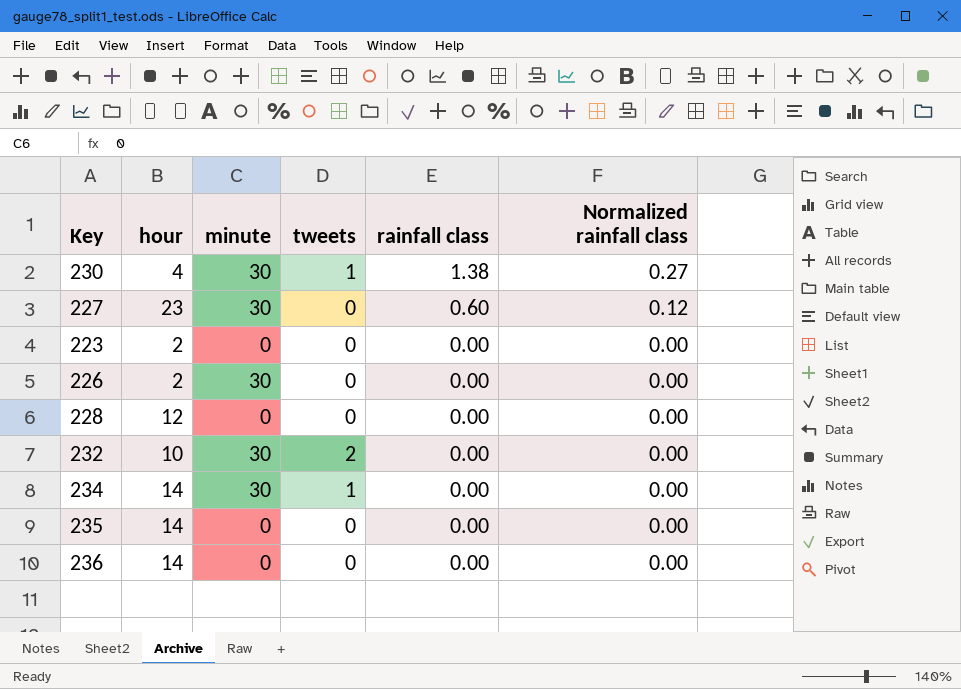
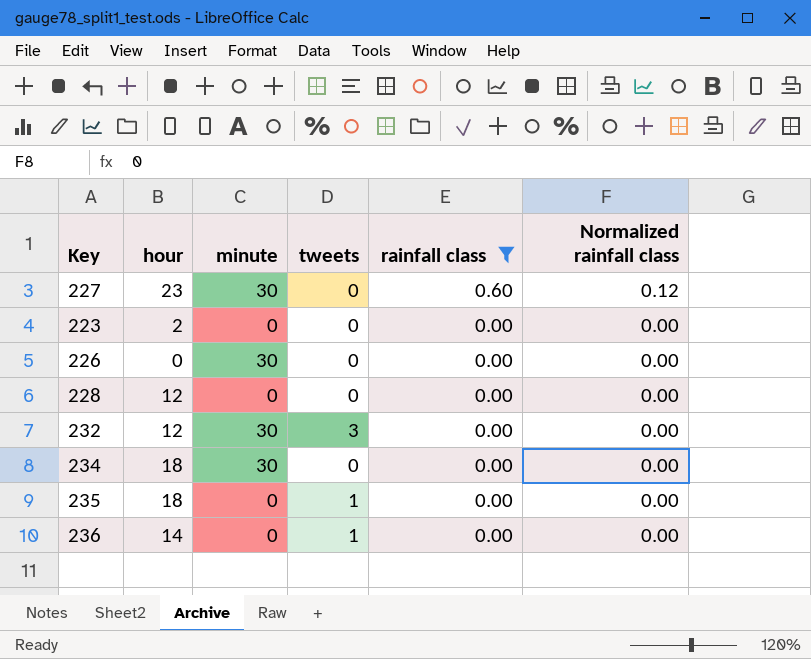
filter: none -> rainfall class != 1.38
226 | hour: 2 -> 0
232 | hour: 10 -> 12
232 | tweets: 2 -> 3
234 | hour: 14 -> 18
234 | tweets: 1 -> 0
235 | hour: 14 -> 18
235 | tweets: 0 -> 1
236 | tweets: 0 -> 1

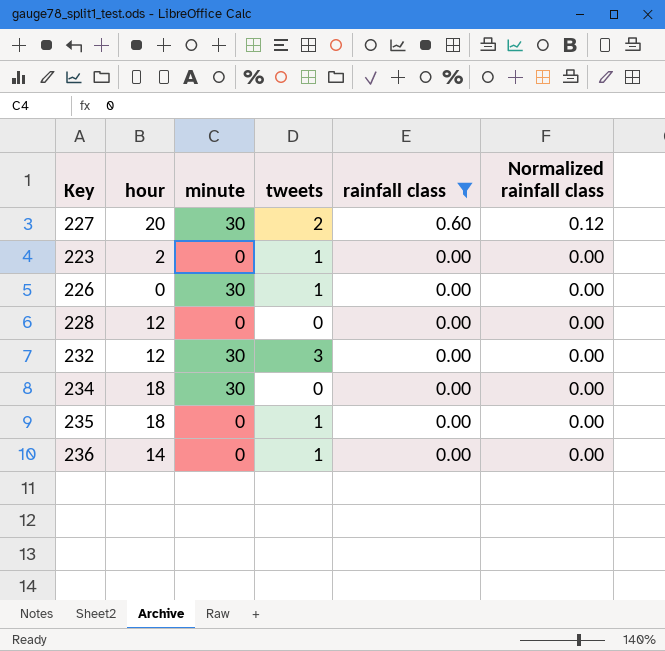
227 | hour: 23 -> 20
227 | tweets: 0 -> 2
223 | tweets: 0 -> 1
226 | tweets: 0 -> 1

